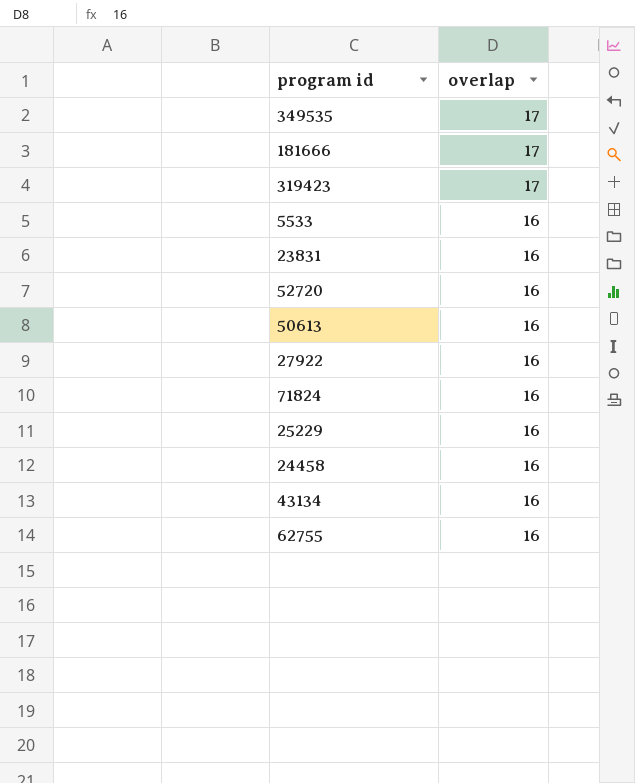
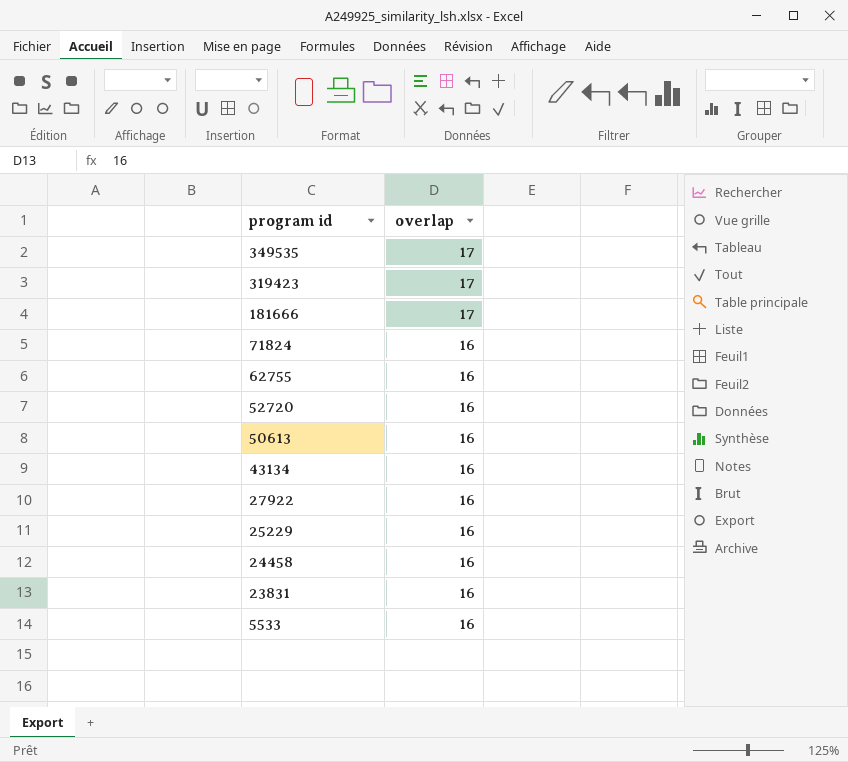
row order: overlap descending -> program id descending

